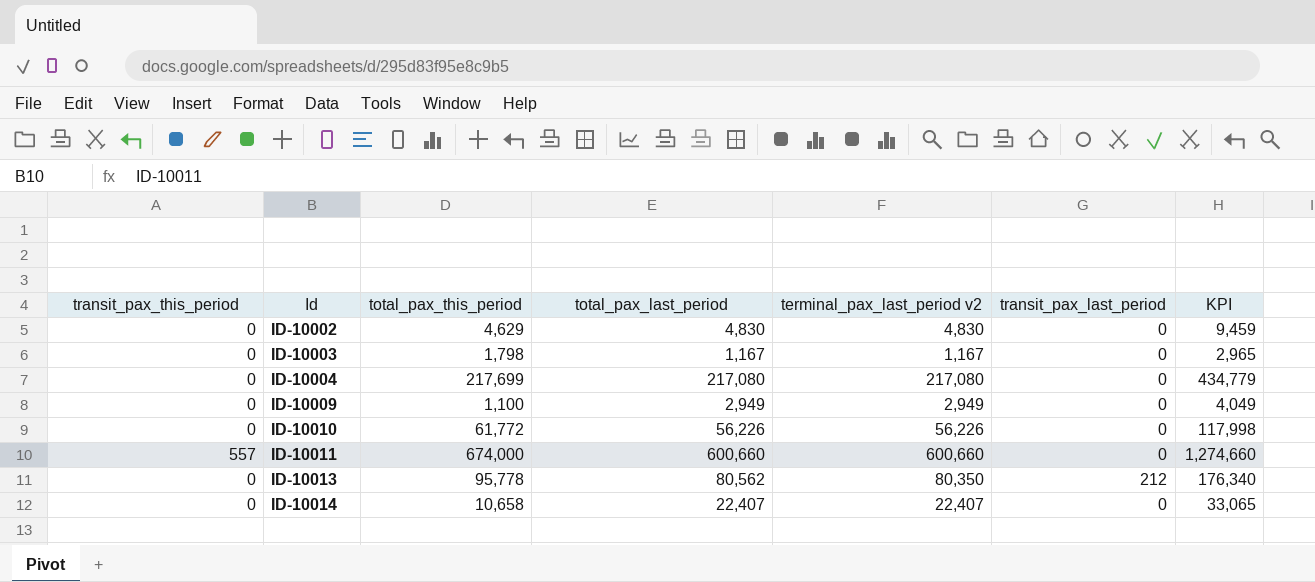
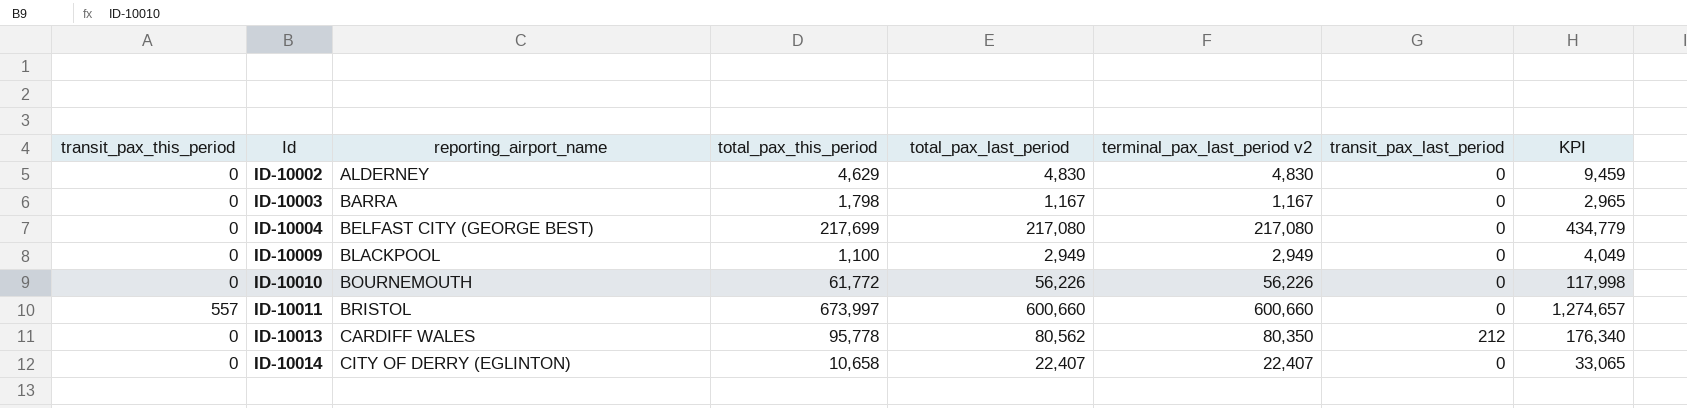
column reporting_airport_name | position: none -> 3
ID-10011 | total_pax_this_period: 674,000 -> 673,997
ID-10011 | KPI: 1,274,660 -> 1,274,657

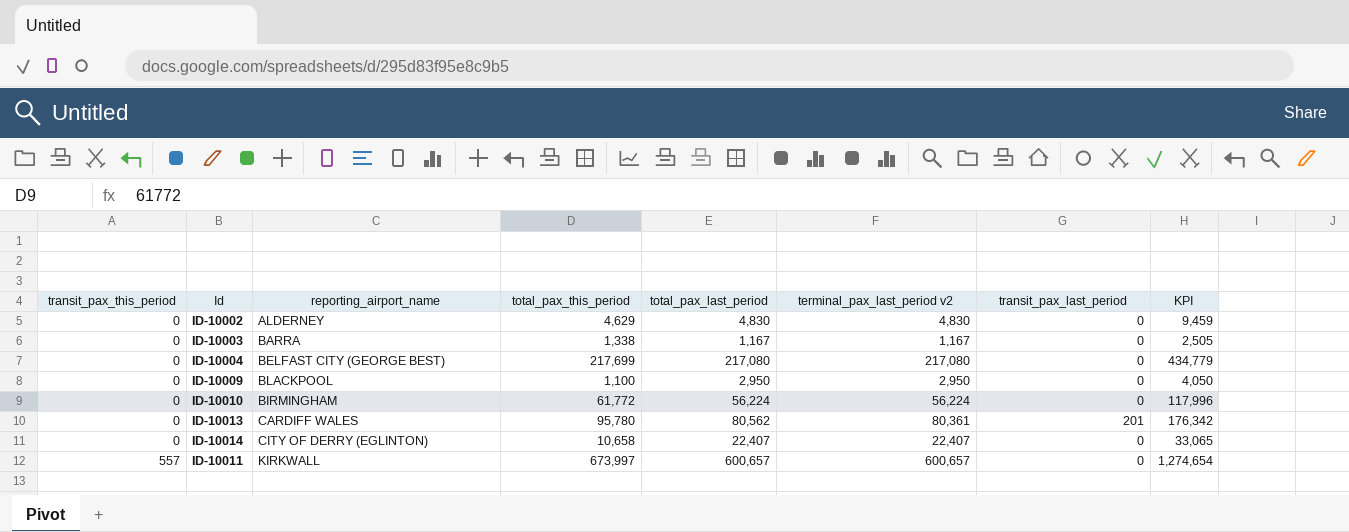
row order: Id ascending -> transit_pax_this_period ascending
ID-10003 | total_pax_this_period: 1,798 -> 1,338
ID-10003 | KPI: 2,965 -> 2,505
ID-10009 | total_pax_last_period: 2,949 -> 2,950
ID-10009 | terminal_pax_last_period v2: 2,949 -> 2,950
ID-10009 | KPI: 4,049 -> 4,050
ID-10010 | reporting_airport_name: BOURNEMOUTH -> BIRMINGHAM
ID-10010 | total_pax_last_period: 56,226 -> 56,224
ID-10010 | terminal_pax_last_period v2: 56,226 -> 56,224
ID-10010 | KPI: 117,998 -> 117,996
ID-10013 | total_pax_this_period: 95,778 -> 95,780
ID-10013 | terminal_pax_last_period v2: 80,350 -> 80,361
ID-10013 | transit_pax_last_period: 212 -> 201
ID-10013 | KPI: 176,340 -> 176,342
ID-10011 | reporting_airport_name: BRISTOL -> KIRKWALL
ID-10011 | total_pax_last_period: 600,660 -> 600,657
ID-10011 | terminal_pax_last_period v2: 600,660 -> 600,657
ID-10011 | KPI: 1,274,657 -> 1,274,654

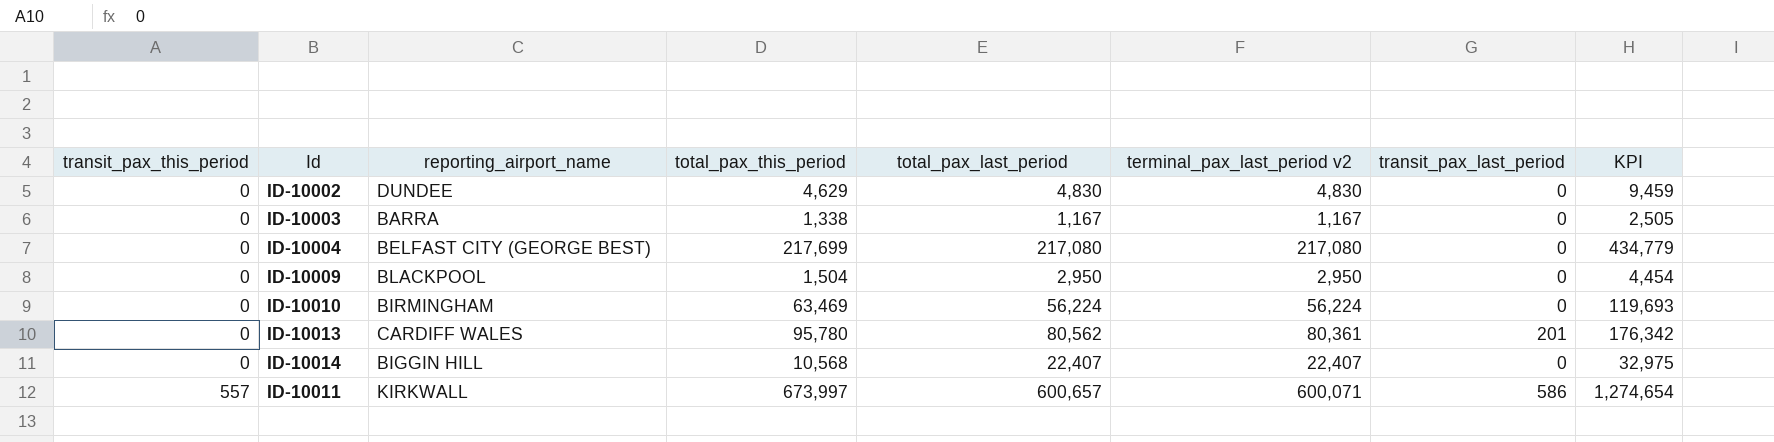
ID-10002 | reporting_airport_name: ALDERNEY -> DUNDEE
ID-10009 | total_pax_this_period: 1,100 -> 1,504
ID-10009 | KPI: 4,050 -> 4,454
ID-10010 | total_pax_this_period: 61,772 -> 63,469
ID-10010 | KPI: 117,996 -> 119,693
ID-10014 | reporting_airport_name: CITY OF DERRY (EGLINTON) -> BIGGIN HILL
ID-10014 | total_pax_this_period: 10,658 -> 10,568
ID-10014 | KPI: 33,065 -> 32,975
ID-10011 | terminal_pax_last_period v2: 600,657 -> 600,071
ID-10011 | transit_pax_last_period: 0 -> 586

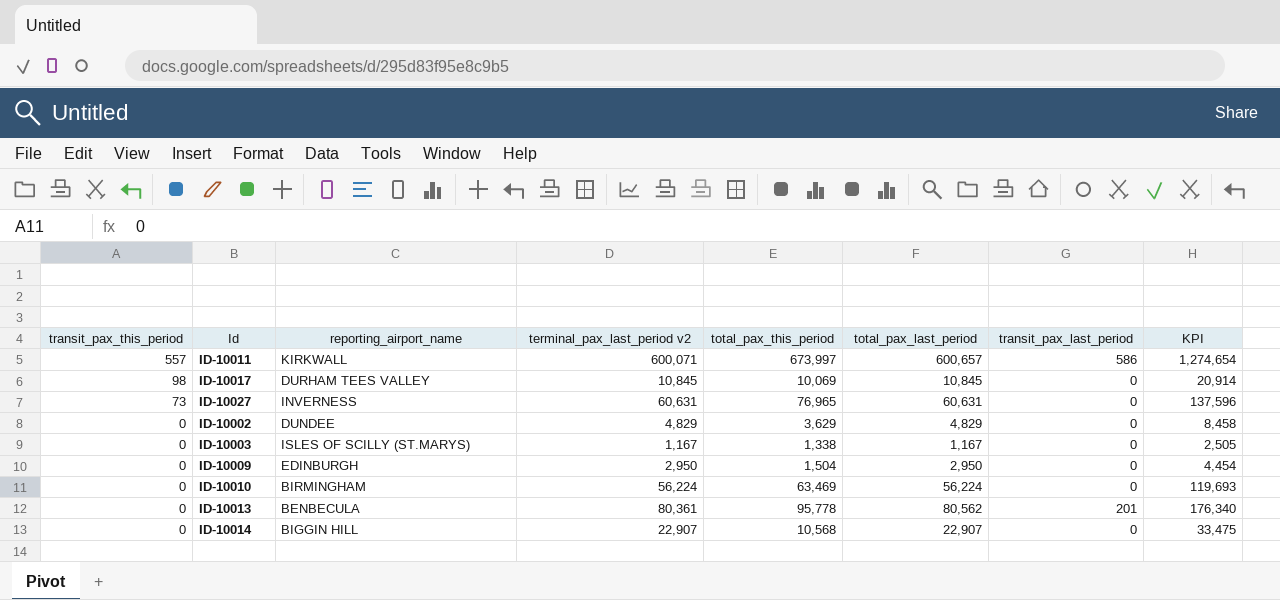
row order: transit_pax_this_period ascending -> transit_pax_this_period descending
column terminal_pax_last_period v2 | position: 6 -> 4
row ID-10004: 0 | BELFAST CITY (GEORGE BEST) | 217,699 | 217,080 | 217,080 | 0 | 434,779 -> none
row ID-10017: none -> 98 | DURHAM TEES VALLEY | 10,845 | 10,069 | 10,845 | 0 | 20,914
row ID-10027: none -> 73 | INVERNESS | 60,631 | 76,965 | 60,631 | 0 | 137,596
ID-10002 | terminal_pax_last_period v2: 4,830 -> 4,829
ID-10002 | total_pax_this_period: 4,629 -> 3,629
ID-10002 | total_pax_last_period: 4,830 -> 4,829
ID-10002 | KPI: 9,459 -> 8,458
ID-10003 | reporting_airport_name: BARRA -> ISLES OF SCILLY (ST.MARYS)
ID-10009 | reporting_airport_name: BLACKPOOL -> EDINBURGH
ID-10013 | reporting_airport_name: CARDIFF WALES -> BENBECULA
ID-10013 | total_pax_this_period: 95,780 -> 95,778
ID-10013 | KPI: 176,342 -> 176,340
ID-10014 | terminal_pax_last_period v2: 22,407 -> 22,907
ID-10014 | total_pax_last_period: 22,407 -> 22,907
ID-10014 | KPI: 32,975 -> 33,475

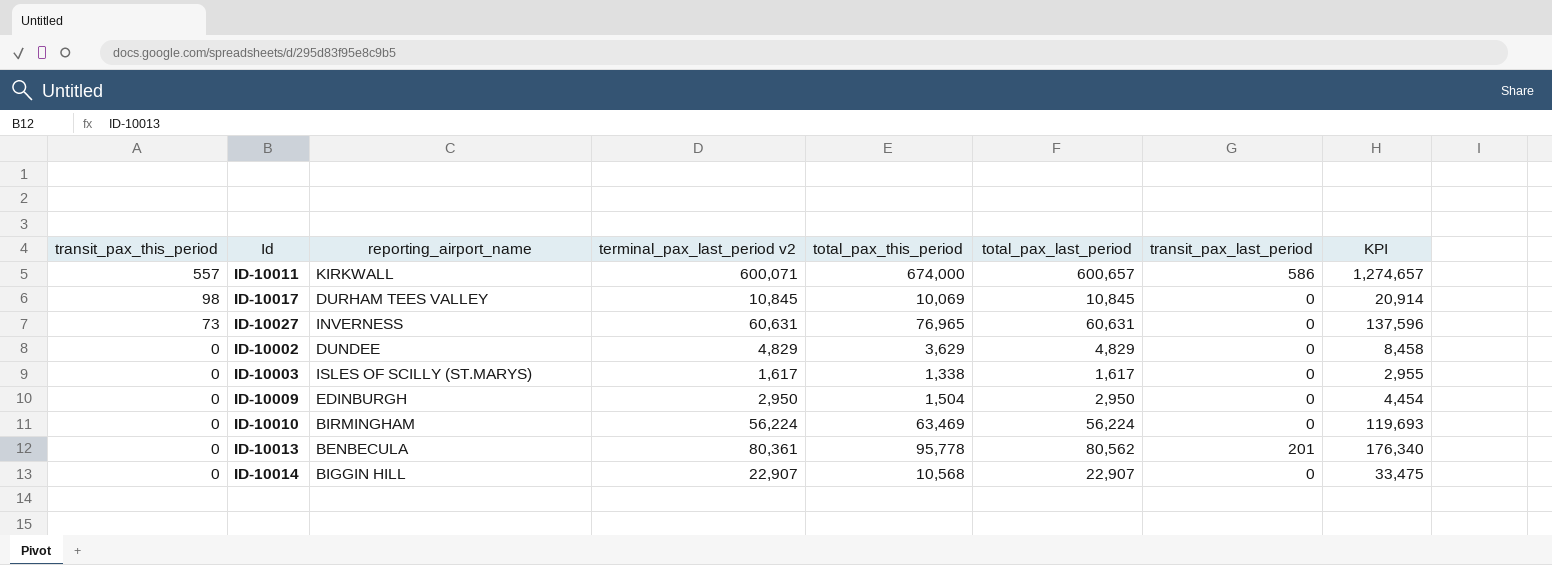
ID-10011 | total_pax_this_period: 673,997 -> 674,000
ID-10011 | KPI: 1,274,654 -> 1,274,657
ID-10003 | terminal_pax_last_period v2: 1,167 -> 1,617
ID-10003 | total_pax_last_period: 1,167 -> 1,617
ID-10003 | KPI: 2,505 -> 2,955

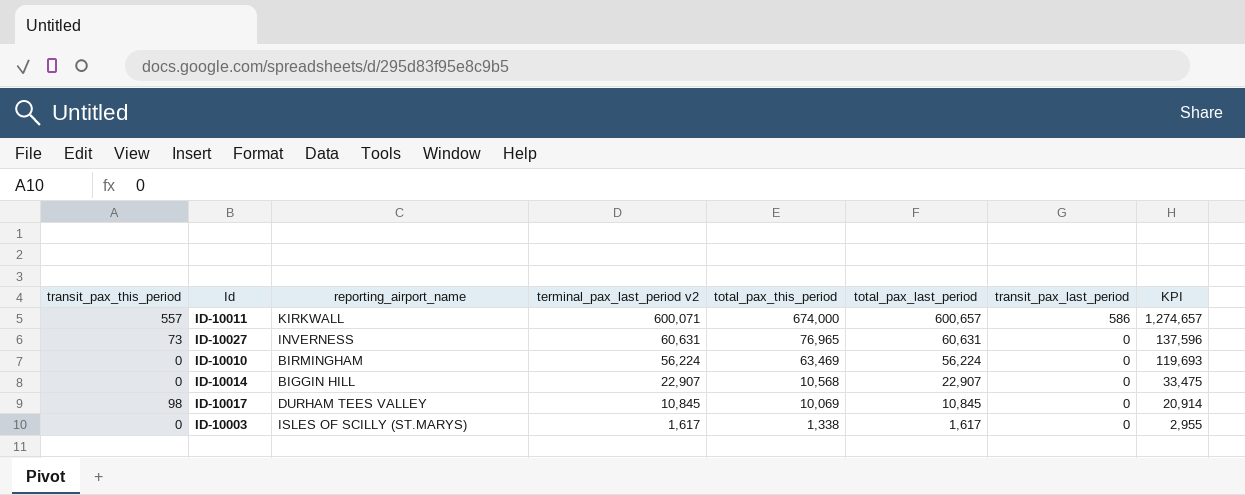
row order: transit_pax_this_period descending -> terminal_pax_last_period v2 descending
row ID-10002: 0 | DUNDEE | 4,829 | 3,629 | 4,829 | 0 | 8,458 -> none
row ID-10009: 0 | EDINBURGH | 2,950 | 1,504 | 2,950 | 0 | 4,454 -> none
row ID-10013: 0 | BENBECULA | 80,361 | 95,778 | 80,562 | 201 | 176,340 -> none

